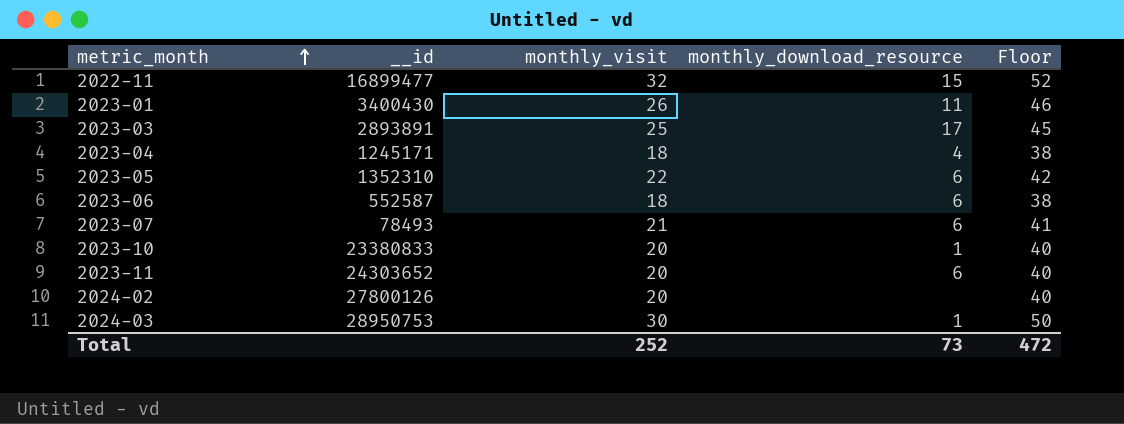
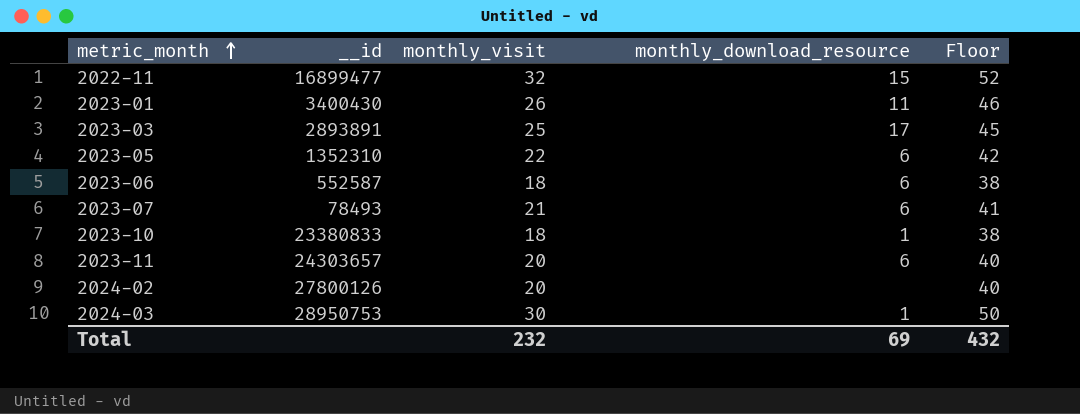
row 2023-04: 1245171 | 18 | 4 | 38 -> none
2023-10 | monthly_visit: 20 -> 18
2023-10 | Floor: 40 -> 38
2023-11 | __id: 24303652 -> 24303657
Total | monthly_visit: 252 -> 232
Total | monthly_download_resource: 73 -> 69
Total | Floor: 472 -> 432

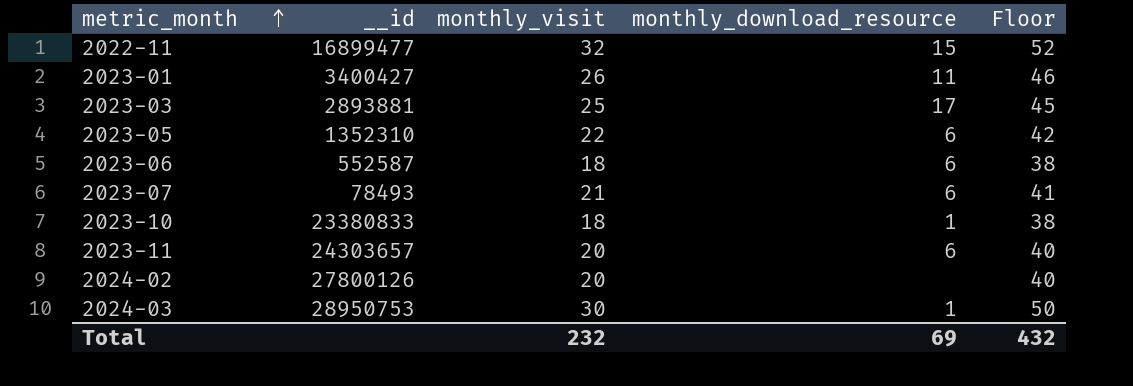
2023-01 | __id: 3400430 -> 3400427
2023-03 | __id: 2893891 -> 2893881

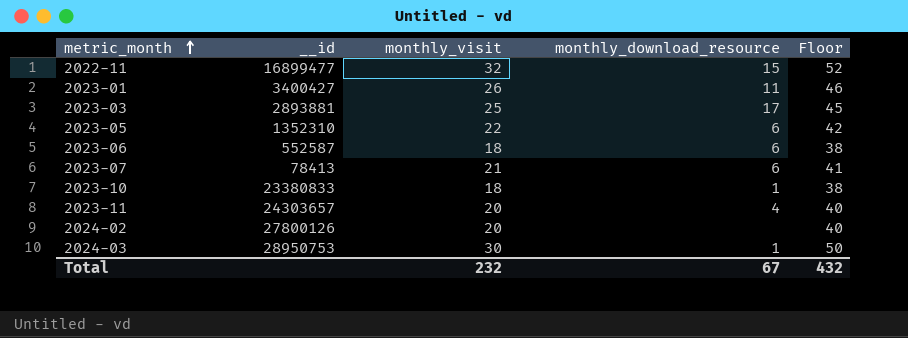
2023-07 | __id: 78493 -> 78413
2023-11 | monthly_download_resource: 6 -> 4
Total | monthly_download_resource: 69 -> 67

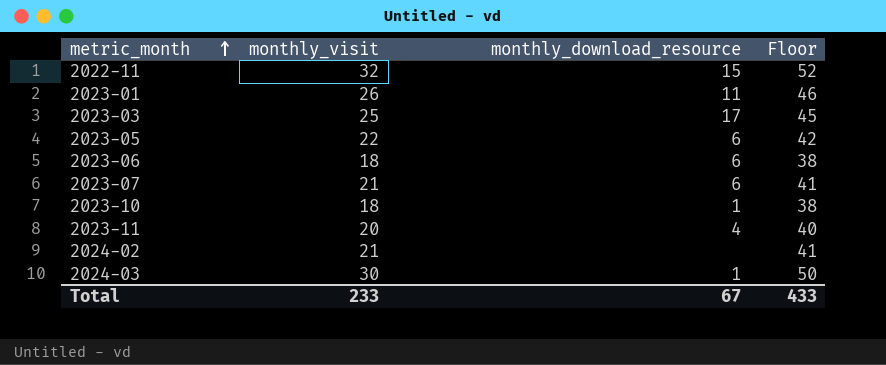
column __id | position: 2 -> none
2024-02 | monthly_visit: 20 -> 21
2024-02 | Floor: 40 -> 41
Total | monthly_visit: 232 -> 233
Total | Floor: 432 -> 433

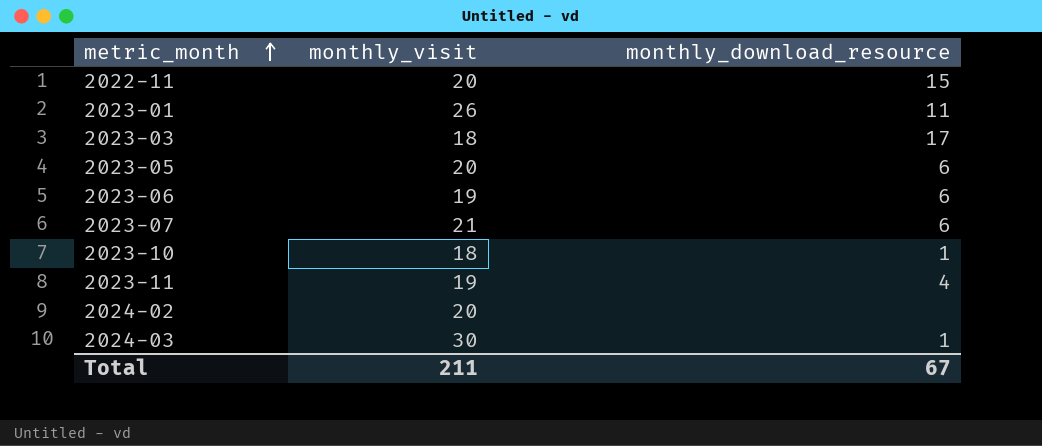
column Floor | formula: [monthly_visit] + 20 -> none
2022-11 | monthly_visit: 32 -> 20
2023-03 | monthly_visit: 25 -> 18
2023-05 | monthly_visit: 22 -> 20
2023-06 | monthly_visit: 18 -> 19
2023-11 | monthly_visit: 20 -> 19
2024-02 | monthly_visit: 21 -> 20
Total | monthly_visit: 233 -> 211

